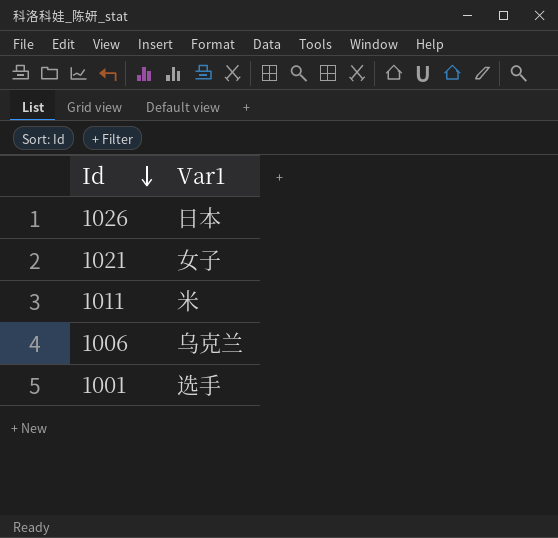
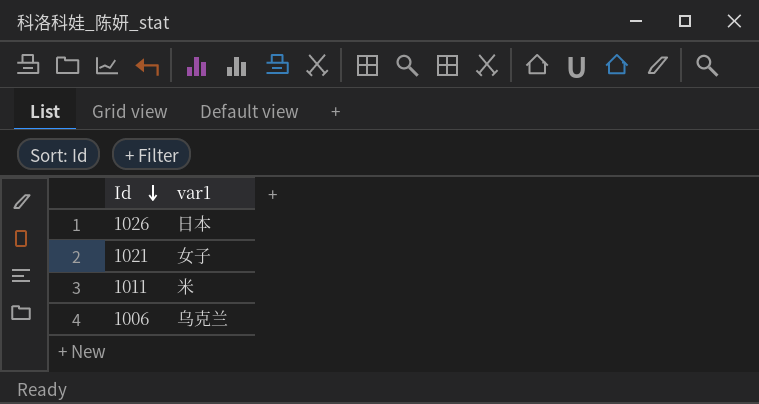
column name: Var1 -> var1
row 1001: 选手 -> none

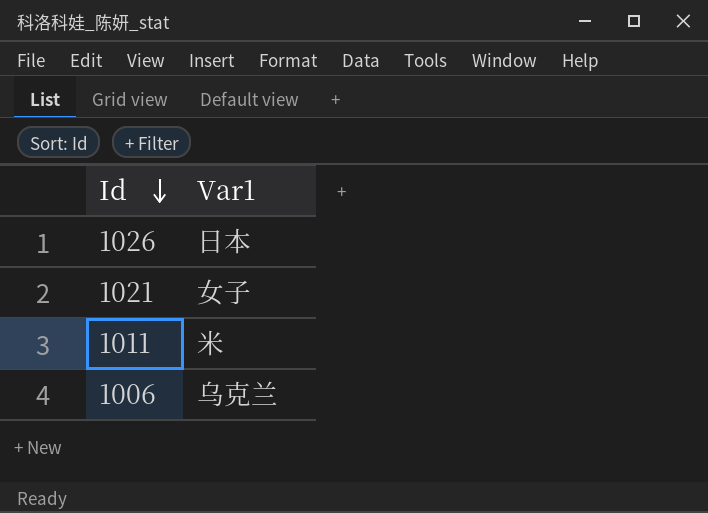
column name: var1 -> Var1

